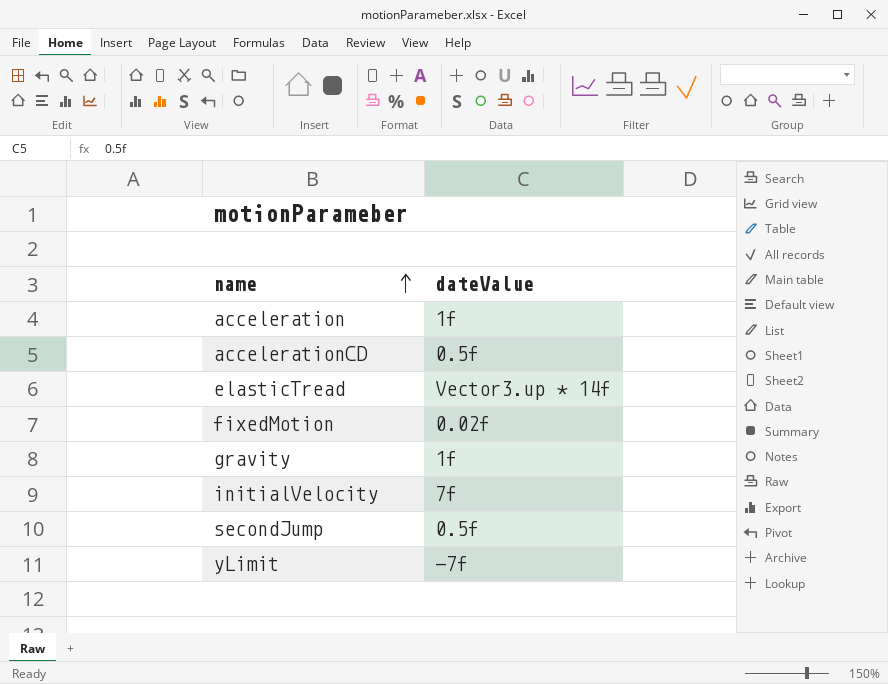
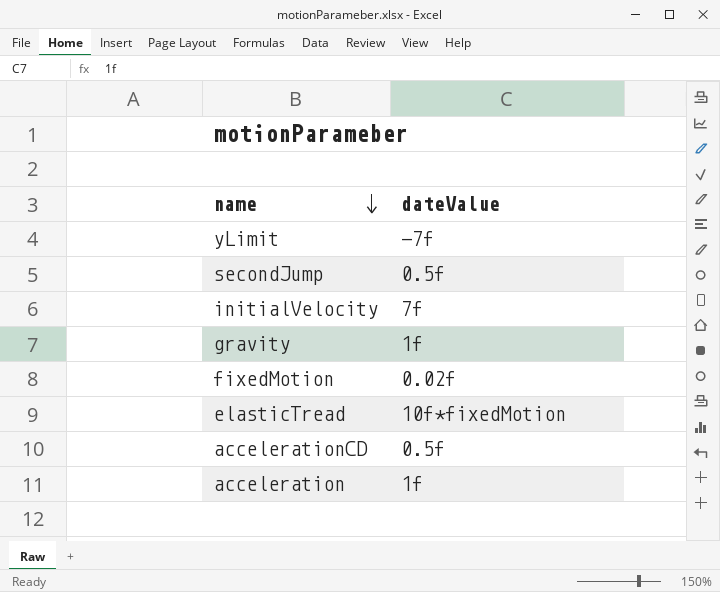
row order: name ascending -> name descending
elasticTread | dateValue: Vector3.up * 14f -> 10f*fixedMotion

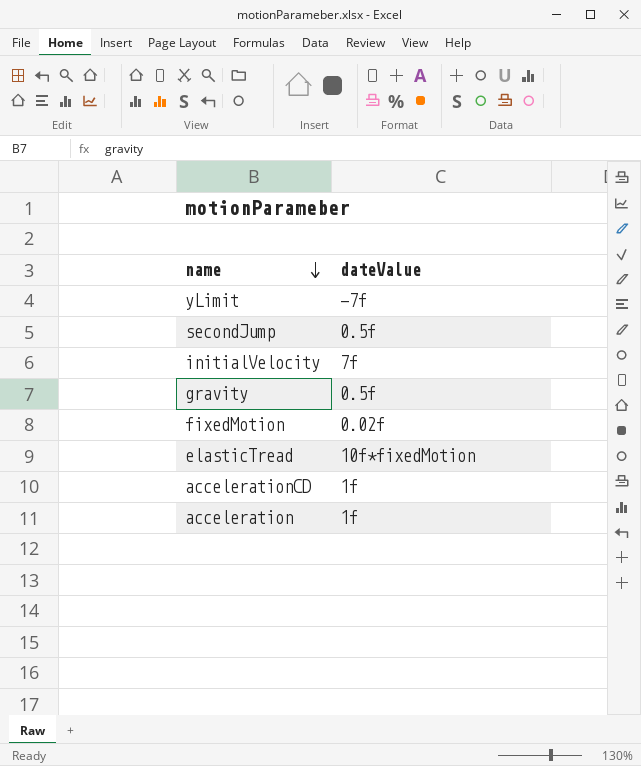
gravity | dateValue: 1f -> 0.5f
accelerationCD | dateValue: 0.5f -> 1f

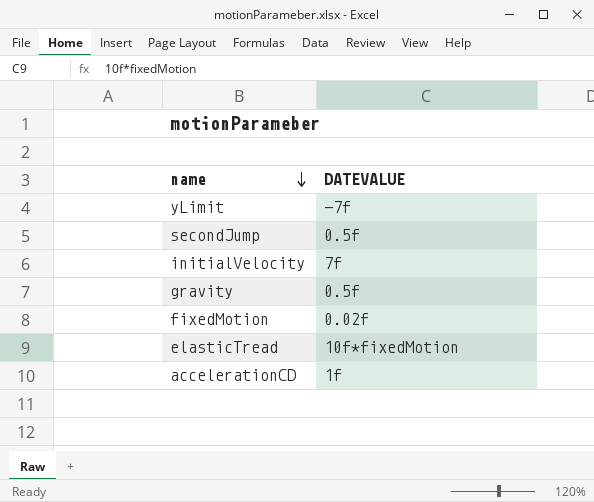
column name: dateValue -> DATEVALUE
row acceleration: 1f -> none

